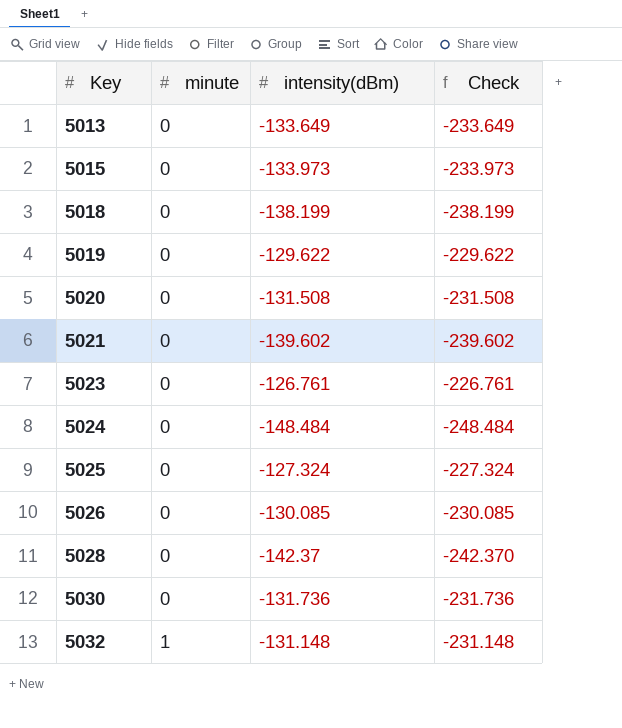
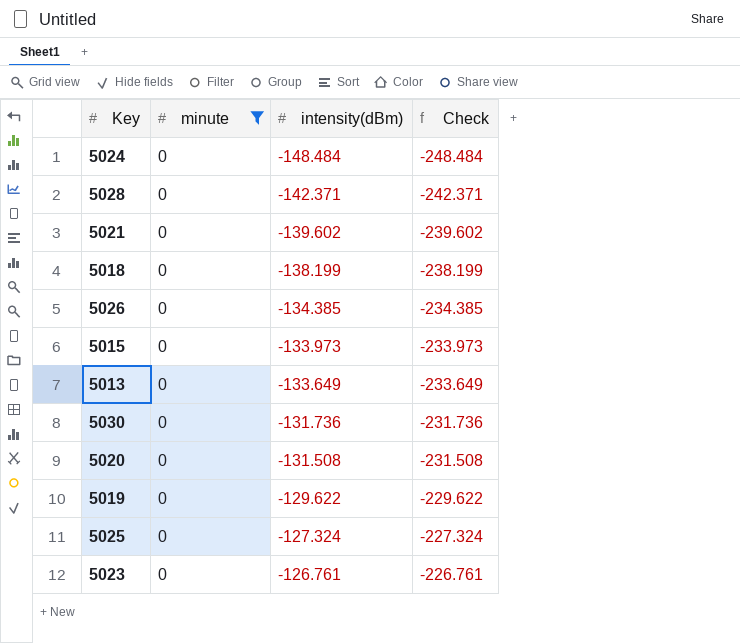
filter: none -> minute = 0
row order: Key ascending -> intensity(dBm) ascending
5028 | intensity(dBm): -142.37 -> -142.371
5028 | Check: -242.370 -> -242.371
5026 | intensity(dBm): -130.085 -> -134.385
5026 | Check: -230.085 -> -234.385

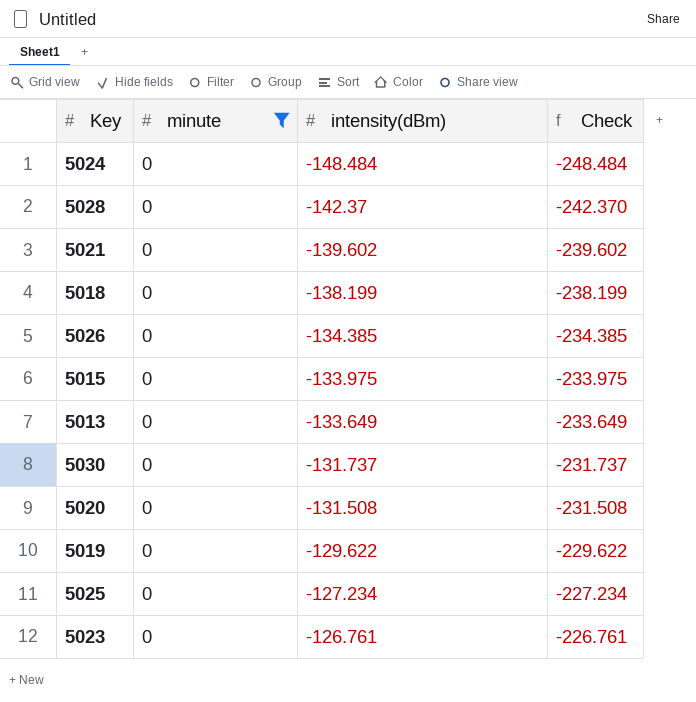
5028 | intensity(dBm): -142.371 -> -142.37
5028 | Check: -242.371 -> -242.370
5015 | intensity(dBm): -133.973 -> -133.975
5015 | Check: -233.973 -> -233.975
5030 | intensity(dBm): -131.736 -> -131.737
5030 | Check: -231.736 -> -231.737
5025 | intensity(dBm): -127.324 -> -127.234
5025 | Check: -227.324 -> -227.234

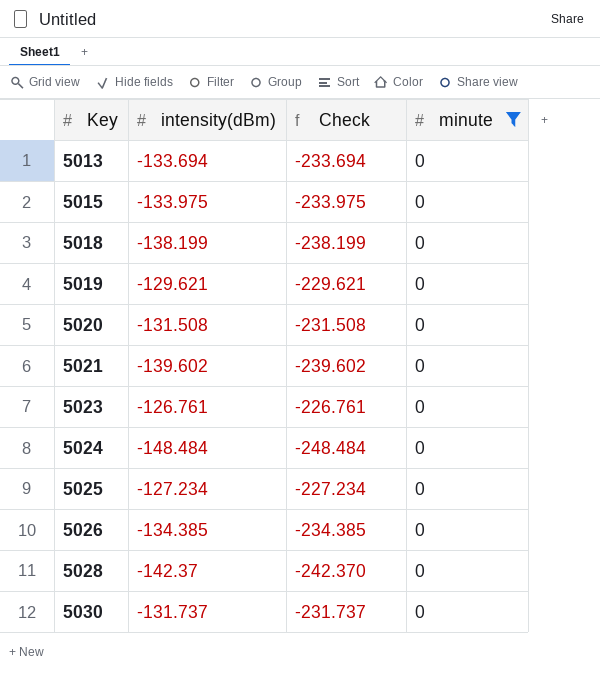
row order: intensity(dBm) ascending -> Key ascending
column minute | position: 2 -> 4
5013 | intensity(dBm): -133.649 -> -133.694
5013 | Check: -233.649 -> -233.694
5019 | intensity(dBm): -129.622 -> -129.621
5019 | Check: -229.622 -> -229.621

